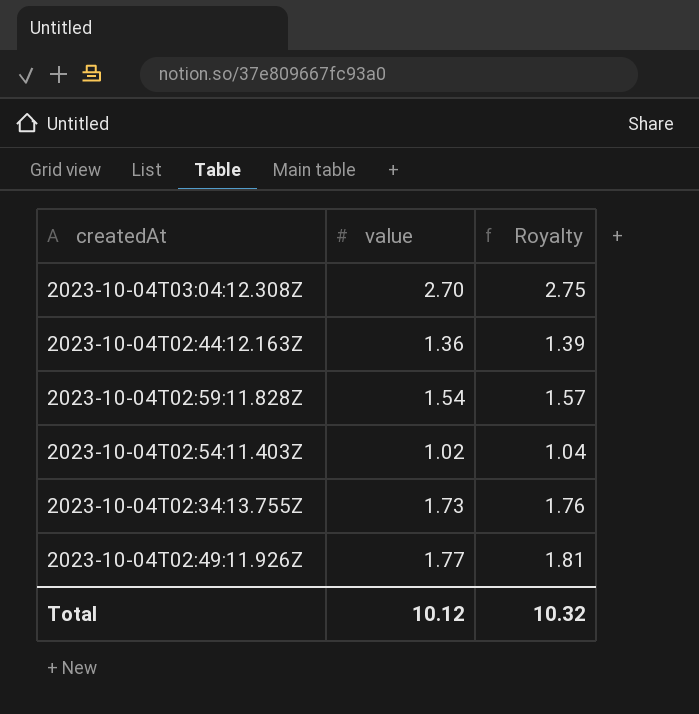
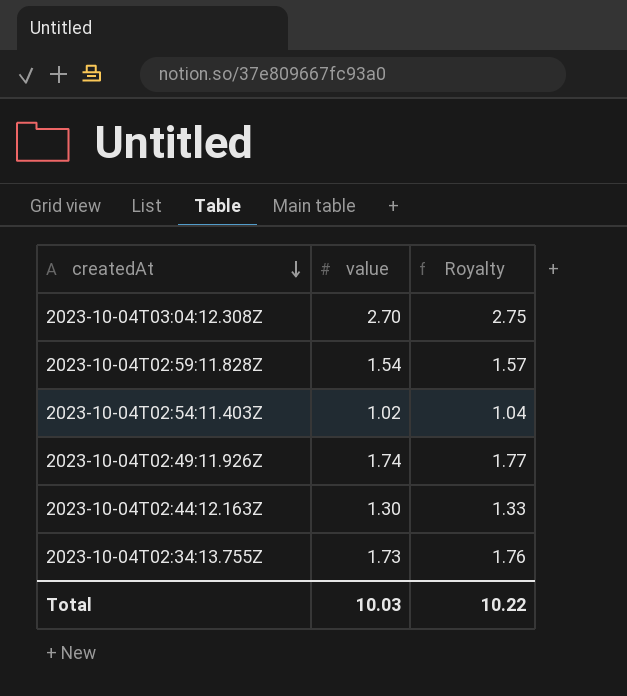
row order: none -> createdAt descending
2023-10-04T02:49:11.926Z | value: 1.77 -> 1.74
2023-10-04T02:49:11.926Z | Royalty: 1.81 -> 1.77
2023-10-04T02:44:12.163Z | value: 1.36 -> 1.30
2023-10-04T02:44:12.163Z | Royalty: 1.39 -> 1.33
Total | value: 10.12 -> 10.03
Total | Royalty: 10.32 -> 10.22

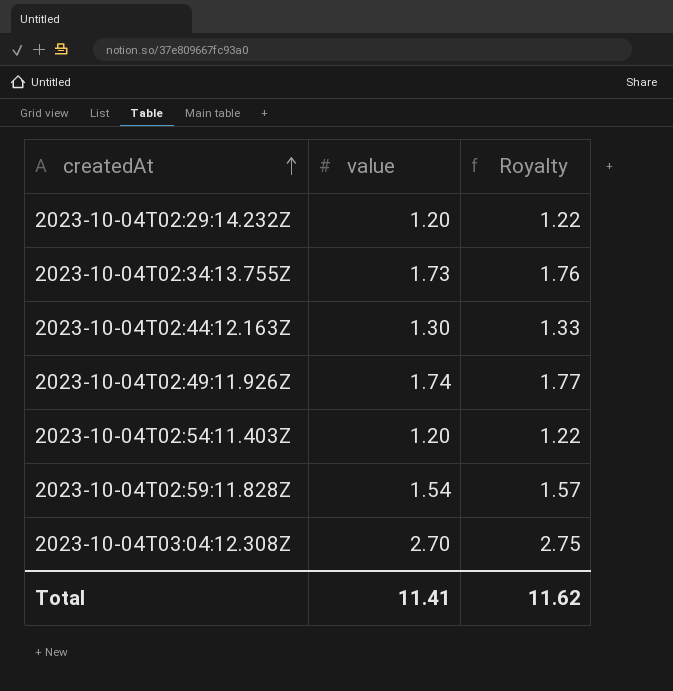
row order: createdAt descending -> createdAt ascending
row 2023-10-04T02:29:14.232Z: none -> 1.20 | 1.22
2023-10-04T02:54:11.403Z | value: 1.02 -> 1.20
2023-10-04T02:54:11.403Z | Royalty: 1.04 -> 1.22
Total | value: 10.03 -> 11.41
Total | Royalty: 10.22 -> 11.62

